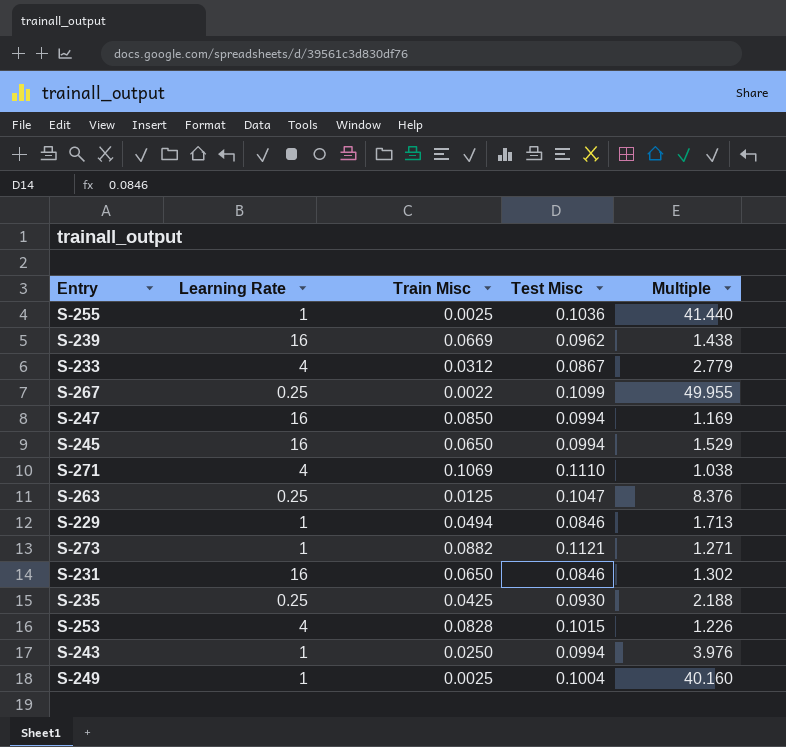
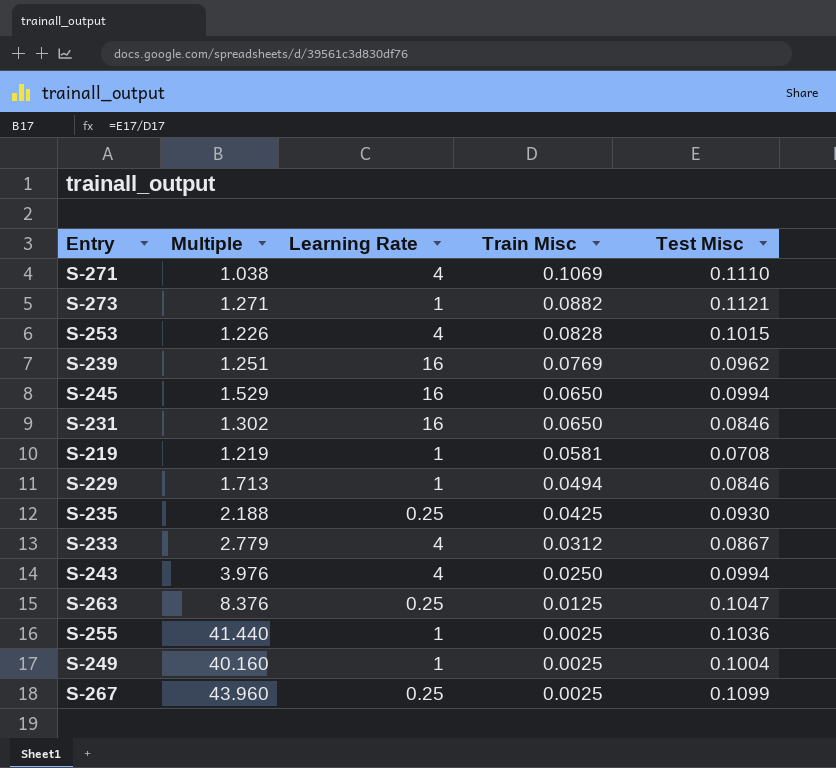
row order: none -> Train Misc descending
column Multiple | position: 5 -> 2
row S-247: 16 | 0.0850 | 0.0994 | 1.169 -> none
S-239 | Multiple: 1.438 -> 1.251
S-239 | Train Misc: 0.0669 -> 0.0769
row S-219: none -> 1.219 | 1 | 0.0581 | 0.0708
S-243 | Learning Rate: 1 -> 4
S-267 | Multiple: 49.955 -> 43.960
S-267 | Train Misc: 0.0022 -> 0.0025

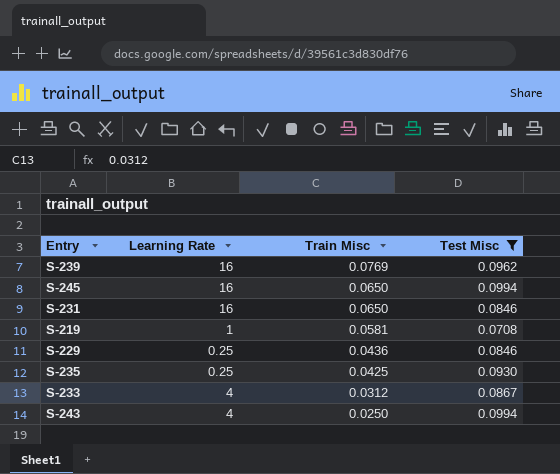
filter: none -> Test Misc <= 0.0994
column Multiple | formula: [Test Misc] / [Train Misc] -> none
S-229 | Learning Rate: 1 -> 0.25
S-229 | Train Misc: 0.0494 -> 0.0436

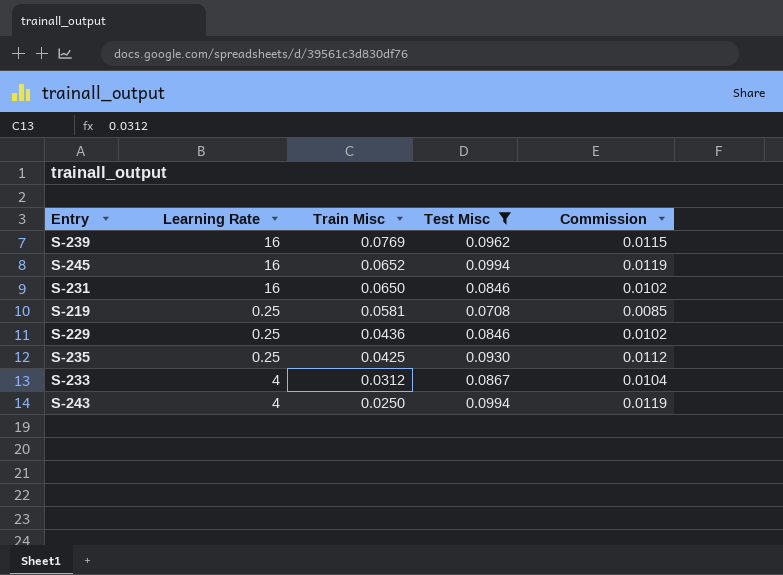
column Commission | formula: none -> [Test Misc] * 0.12
S-245 | Train Misc: 0.0650 -> 0.0652
S-219 | Learning Rate: 1 -> 0.25

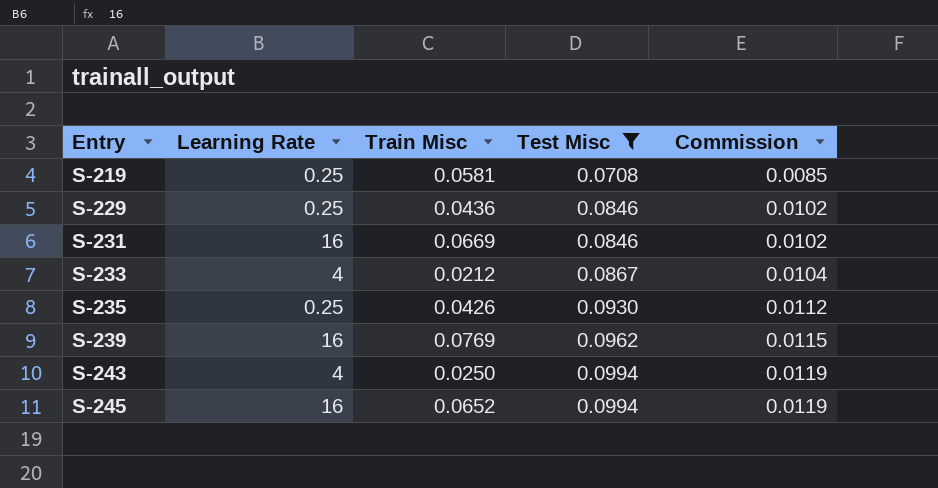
row order: Train Misc descending -> Entry ascending
S-231 | Train Misc: 0.0650 -> 0.0669
S-233 | Train Misc: 0.0312 -> 0.0212
S-235 | Train Misc: 0.0425 -> 0.0426

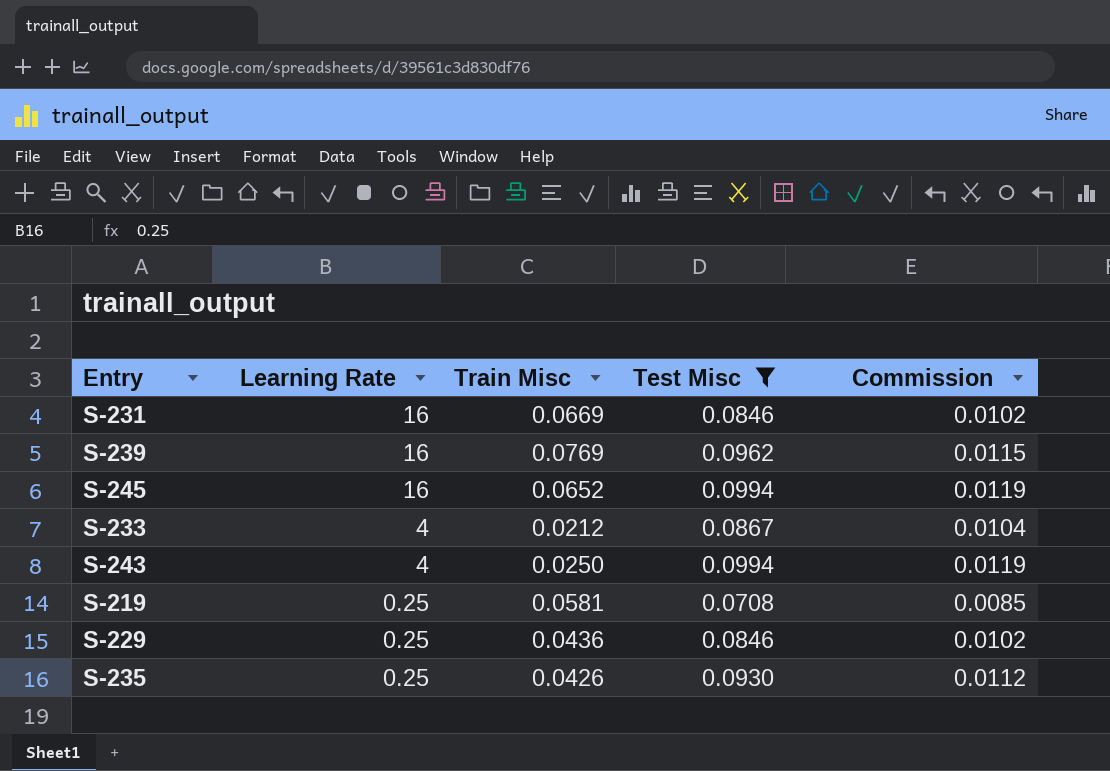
row order: Entry ascending -> Learning Rate descending

